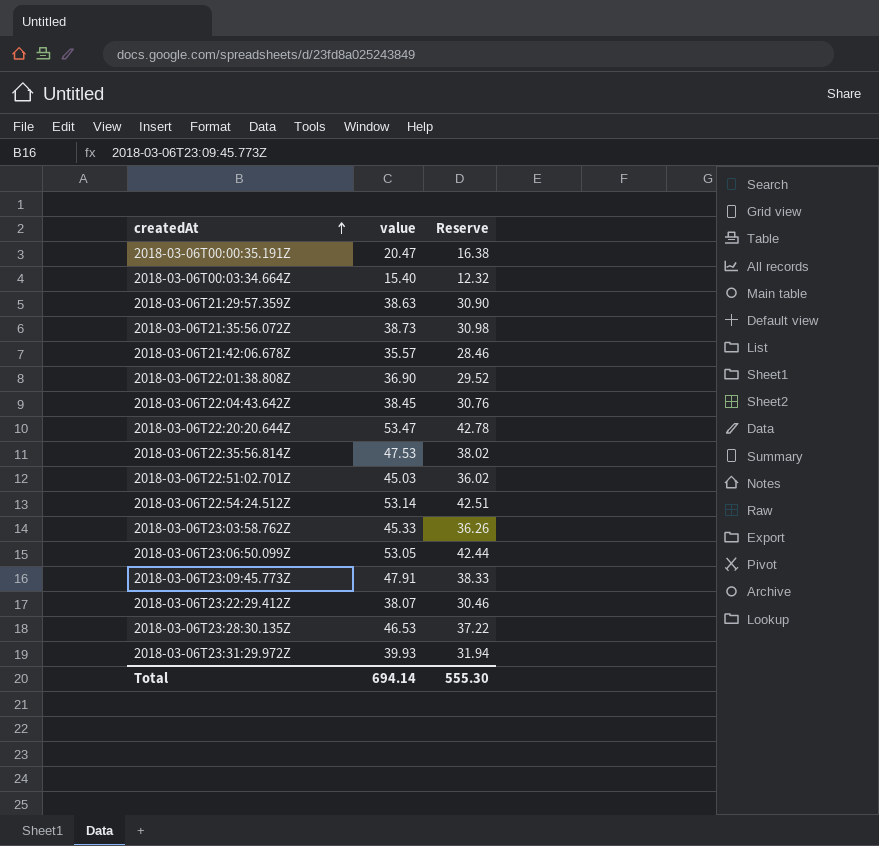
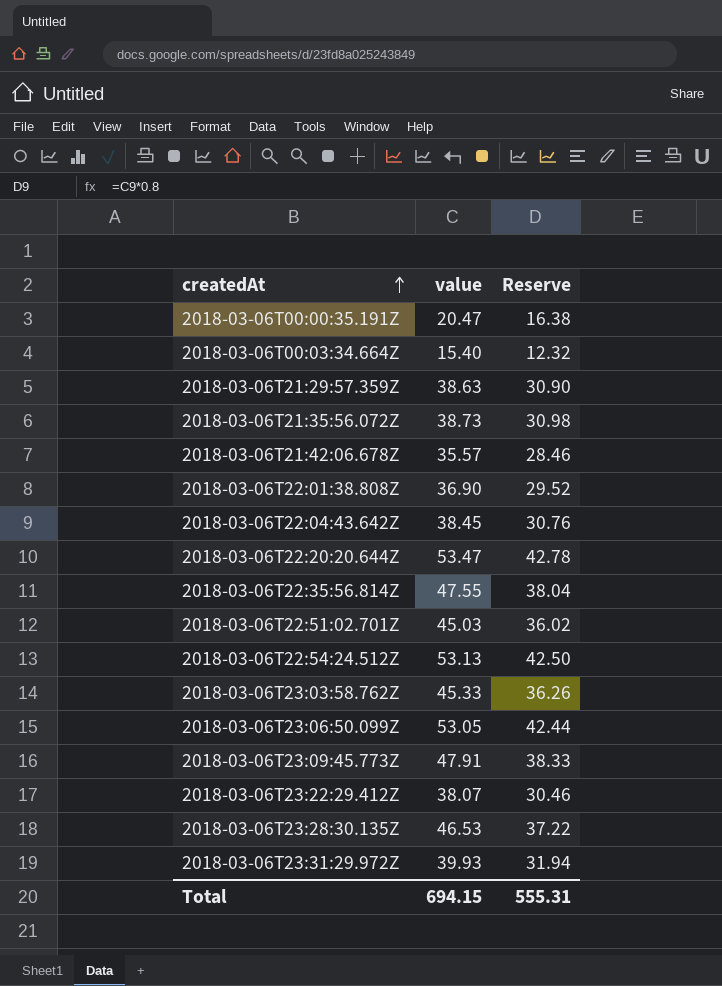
2018-03-06T22:35:56.814Z | value: 47.53 -> 47.55
2018-03-06T22:35:56.814Z | Reserve: 38.02 -> 38.04
2018-03-06T22:54:24.512Z | value: 53.14 -> 53.13
2018-03-06T22:54:24.512Z | Reserve: 42.51 -> 42.50
Total | value: 694.14 -> 694.15
Total | Reserve: 555.30 -> 555.31

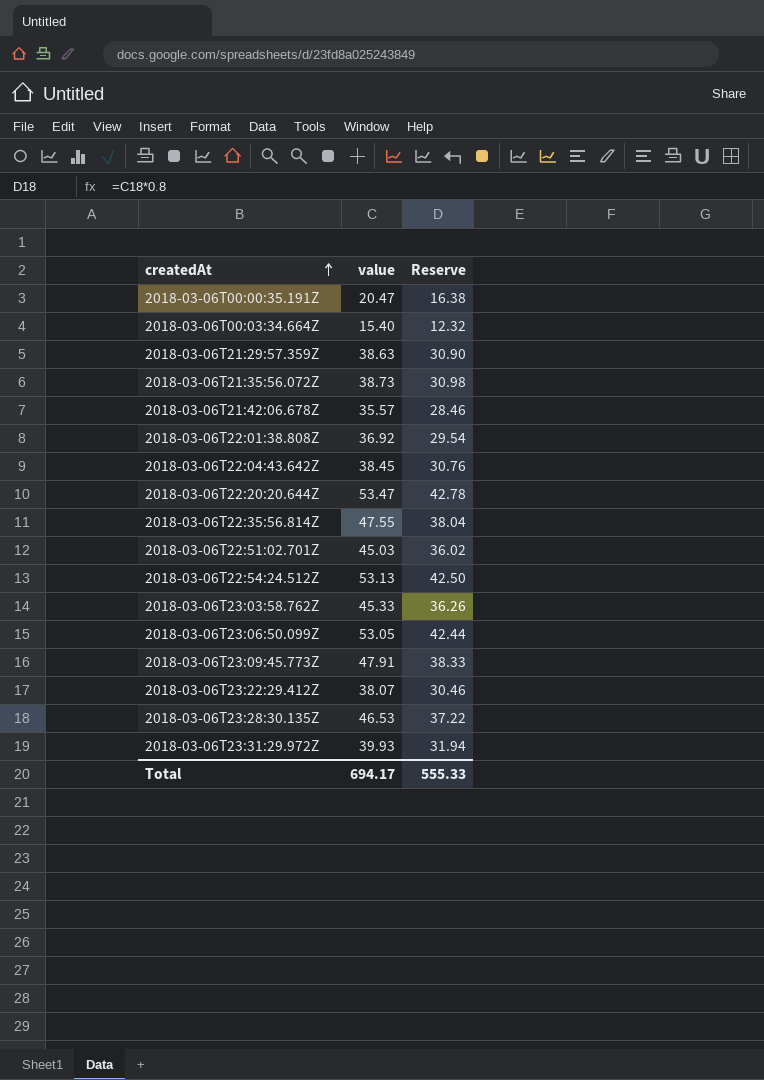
2018-03-06T22:01:38.808Z | value: 36.90 -> 36.92
2018-03-06T22:01:38.808Z | Reserve: 29.52 -> 29.54
Total | value: 694.15 -> 694.17
Total | Reserve: 555.31 -> 555.33

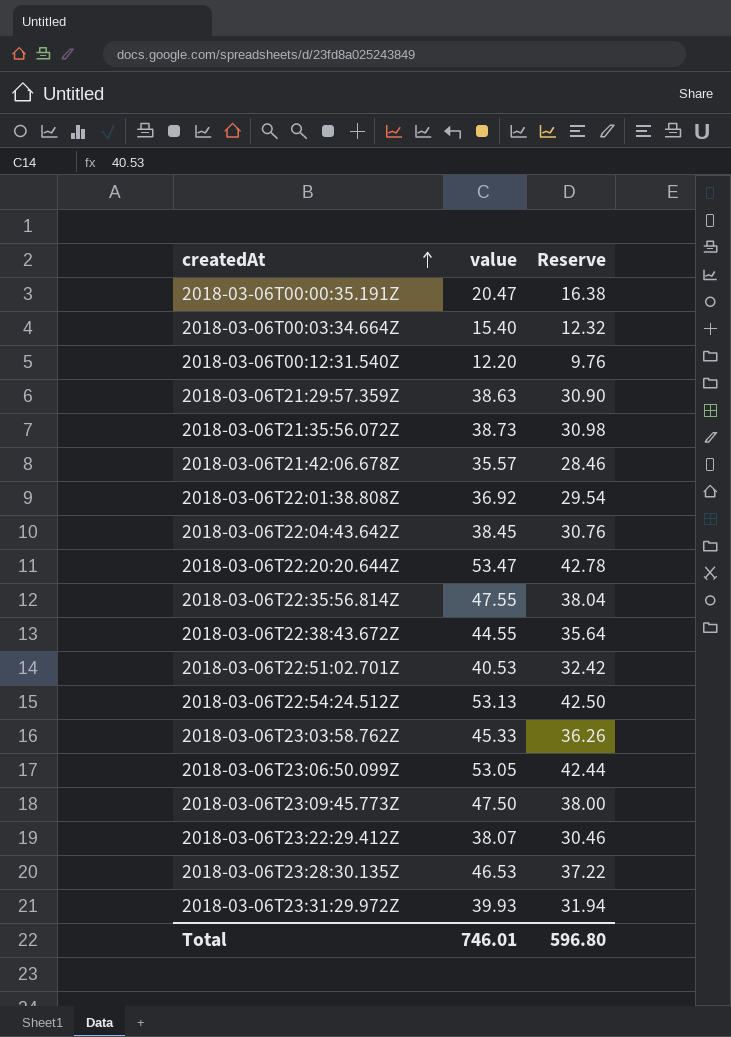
row 2018-03-06T00:12:31.540Z: none -> 12.20 | 9.76
row 2018-03-06T22:38:43.672Z: none -> 44.55 | 35.64
2018-03-06T22:51:02.701Z | value: 45.03 -> 40.53
2018-03-06T22:51:02.701Z | Reserve: 36.02 -> 32.42
2018-03-06T23:09:45.773Z | value: 47.91 -> 47.50
2018-03-06T23:09:45.773Z | Reserve: 38.33 -> 38.00
Total | value: 694.17 -> 746.01
Total | Reserve: 555.33 -> 596.80

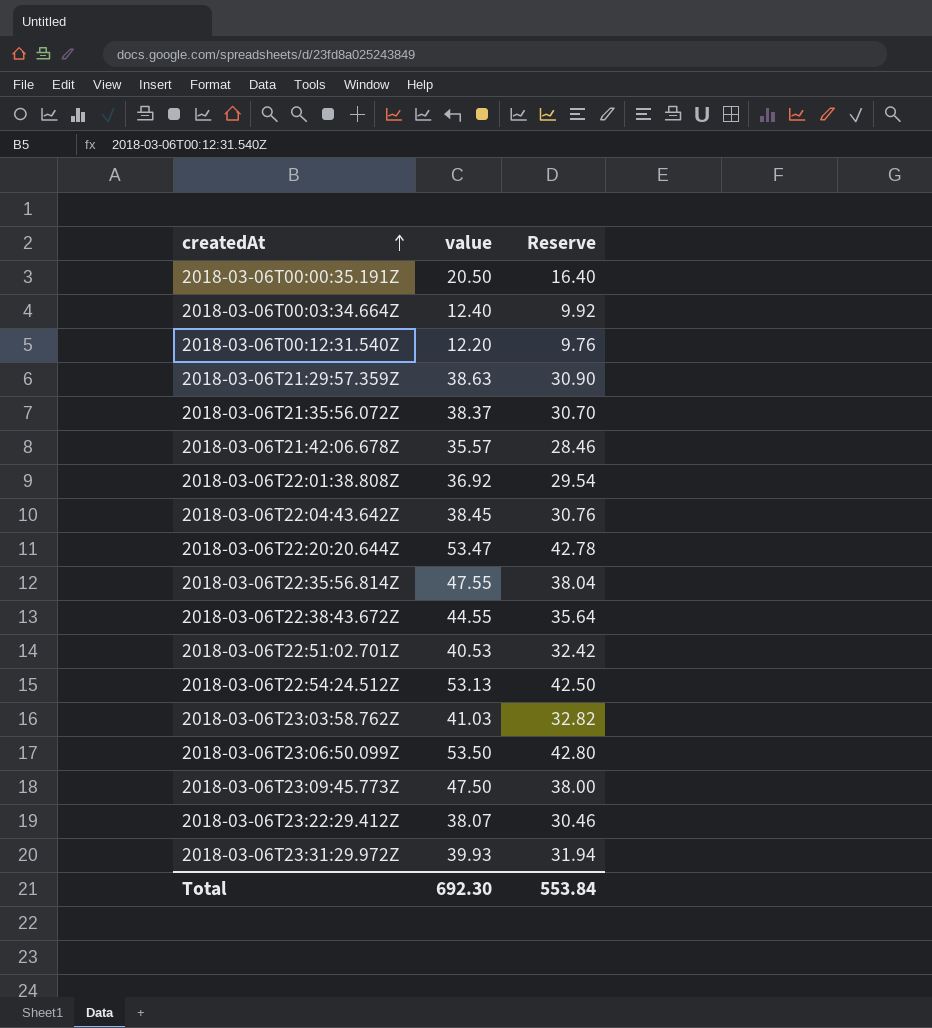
row 2018-03-06T23:28:30.135Z: 46.53 | 37.22 -> none
2018-03-06T00:00:35.191Z | value: 20.47 -> 20.50
2018-03-06T00:00:35.191Z | Reserve: 16.38 -> 16.40
2018-03-06T00:03:34.664Z | value: 15.40 -> 12.40
2018-03-06T00:03:34.664Z | Reserve: 12.32 -> 9.92
2018-03-06T21:35:56.072Z | value: 38.73 -> 38.37
2018-03-06T21:35:56.072Z | Reserve: 30.98 -> 30.70
2018-03-06T23:03:58.762Z | value: 45.33 -> 41.03
2018-03-06T23:03:58.762Z | Reserve: 36.26 -> 32.82
2018-03-06T23:06:50.099Z | value: 53.05 -> 53.50
2018-03-06T23:06:50.099Z | Reserve: 42.44 -> 42.80
Total | value: 746.01 -> 692.30
Total | Reserve: 596.80 -> 553.84

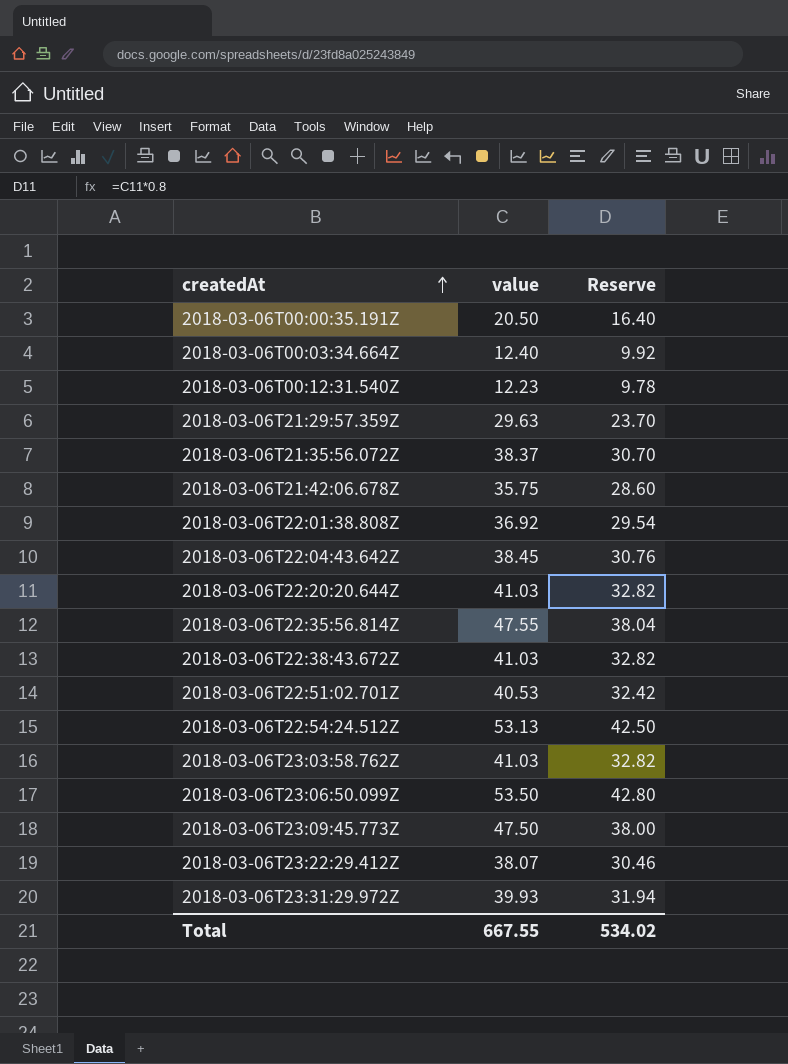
2018-03-06T00:12:31.540Z | value: 12.20 -> 12.23
2018-03-06T00:12:31.540Z | Reserve: 9.76 -> 9.78
2018-03-06T21:29:57.359Z | value: 38.63 -> 29.63
2018-03-06T21:29:57.359Z | Reserve: 30.90 -> 23.70
2018-03-06T21:42:06.678Z | value: 35.57 -> 35.75
2018-03-06T21:42:06.678Z | Reserve: 28.46 -> 28.60
2018-03-06T22:20:20.644Z | value: 53.47 -> 41.03
2018-03-06T22:20:20.644Z | Reserve: 42.78 -> 32.82
2018-03-06T22:38:43.672Z | value: 44.55 -> 41.03
2018-03-06T22:38:43.672Z | Reserve: 35.64 -> 32.82
Total | value: 692.30 -> 667.55
Total | Reserve: 553.84 -> 534.02

